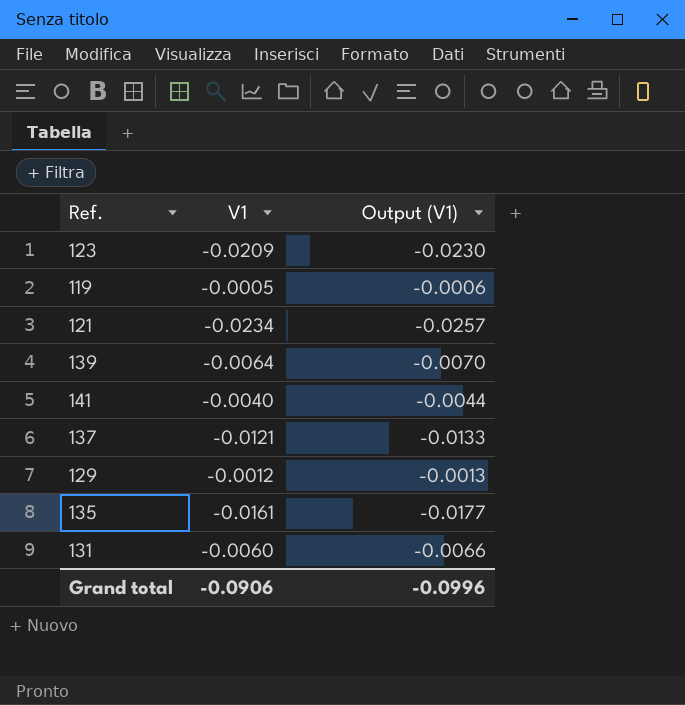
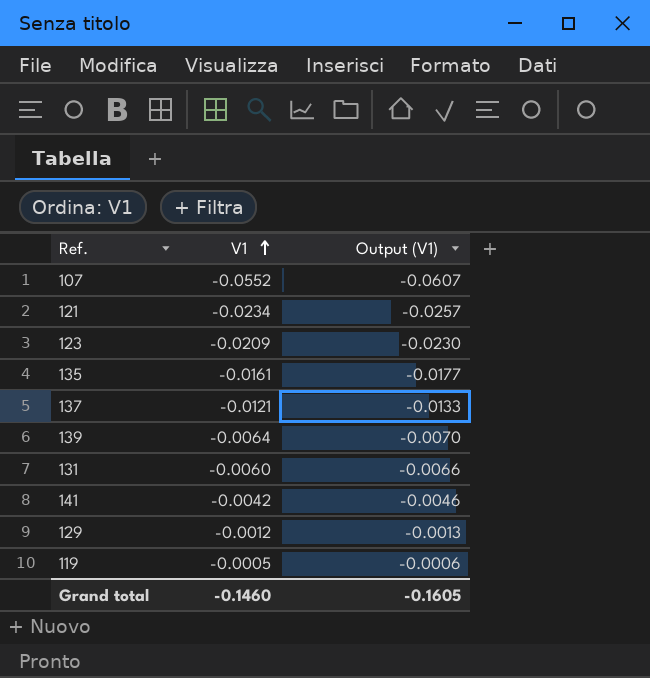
row order: none -> V1 ascending
row 107: none -> -0.0552 | -0.0607
141 | V1: -0.0040 -> -0.0042
141 | Output (V1): -0.0044 -> -0.0046
Grand total | V1: -0.0906 -> -0.1460
Grand total | Output (V1): -0.0996 -> -0.1605

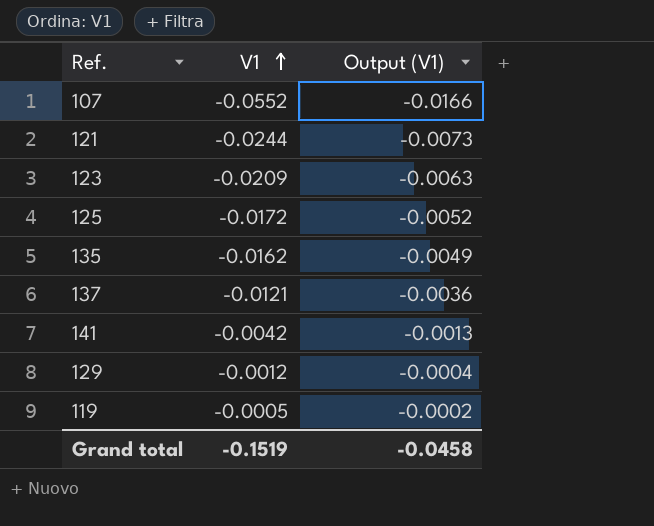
column Output (V1) | formula: [V1] * 1.1 -> [V1] * 0.3
row 139: -0.0064 | -0.0070 -> none
row 131: -0.0060 | -0.0066 -> none
121 | V1: -0.0234 -> -0.0244
row 125: none -> -0.0172 | -0.0052
135 | V1: -0.0161 -> -0.0162
Grand total | V1: -0.1460 -> -0.1519
Grand total | Output (V1): -0.1605 -> -0.0458

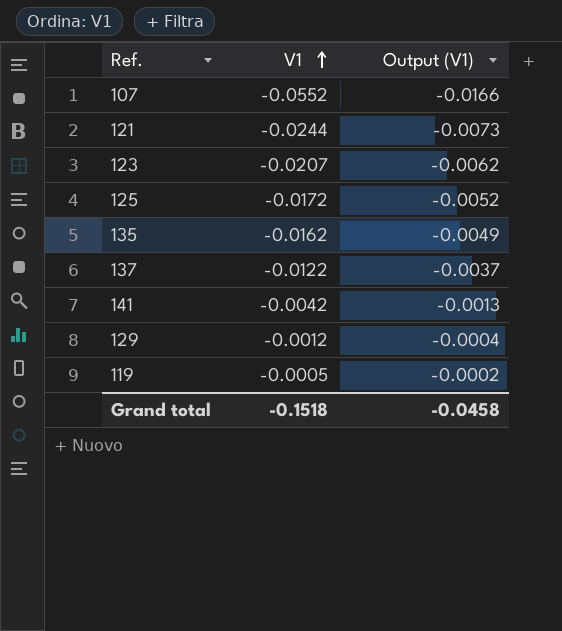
123 | V1: -0.0209 -> -0.0207
123 | Output (V1): -0.0063 -> -0.0062
137 | V1: -0.0121 -> -0.0122
137 | Output (V1): -0.0036 -> -0.0037
Grand total | V1: -0.1519 -> -0.1518

